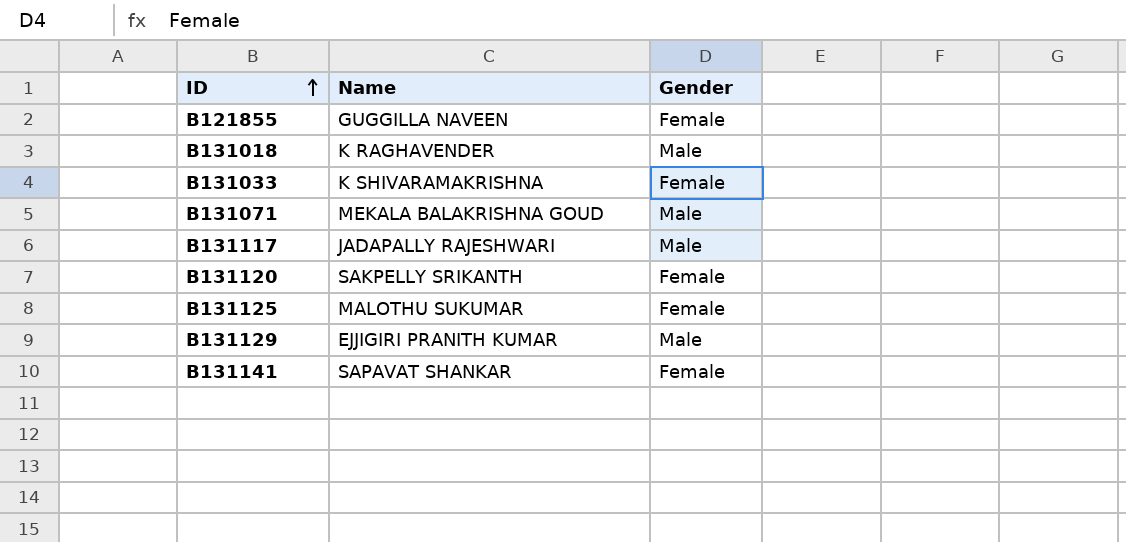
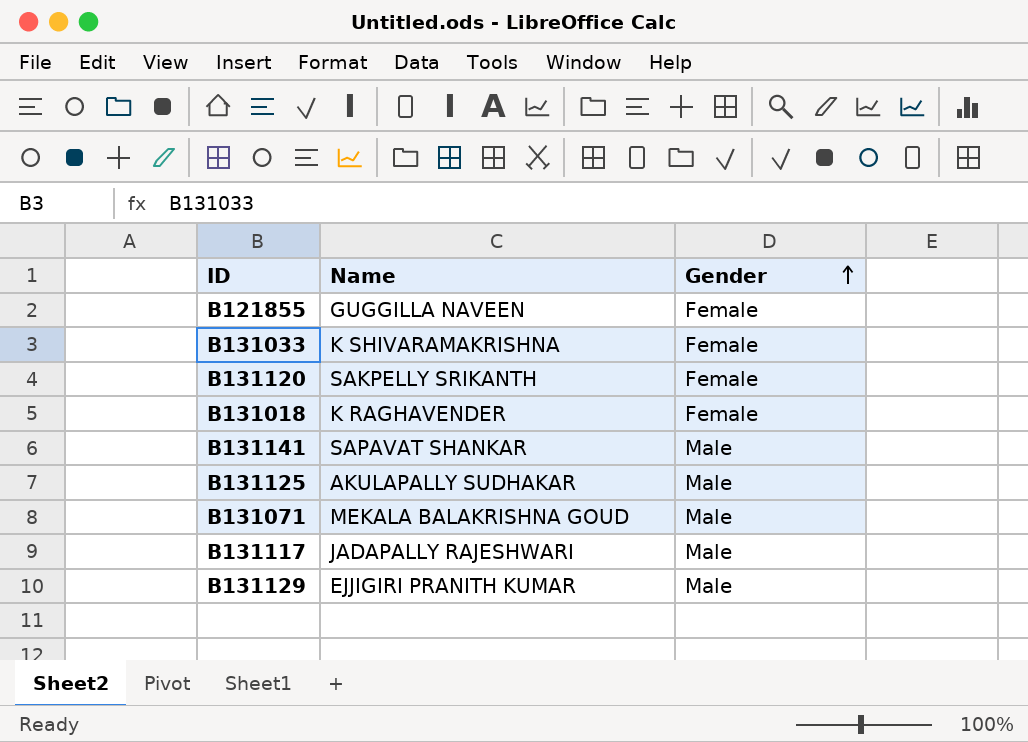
row order: ID ascending -> Gender ascending
B131018 | Gender: Male -> Female
B131141 | Gender: Female -> Male
B131125 | Name: MALOTHU SUKUMAR -> AKULAPALLY SUDHAKAR
B131125 | Gender: Female -> Male

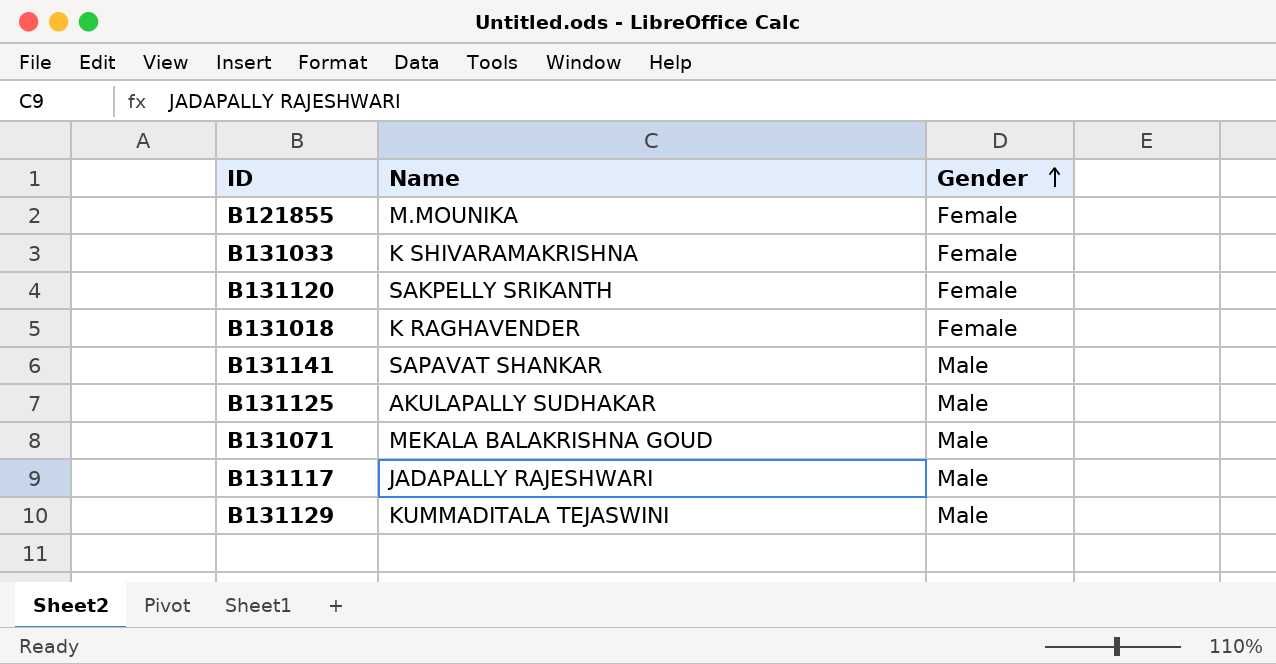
B121855 | Name: GUGGILLA NAVEEN -> M.MOUNIKA
B131129 | Name: EJJIGIRI PRANITH KUMAR -> KUMMADITALA TEJASWINI

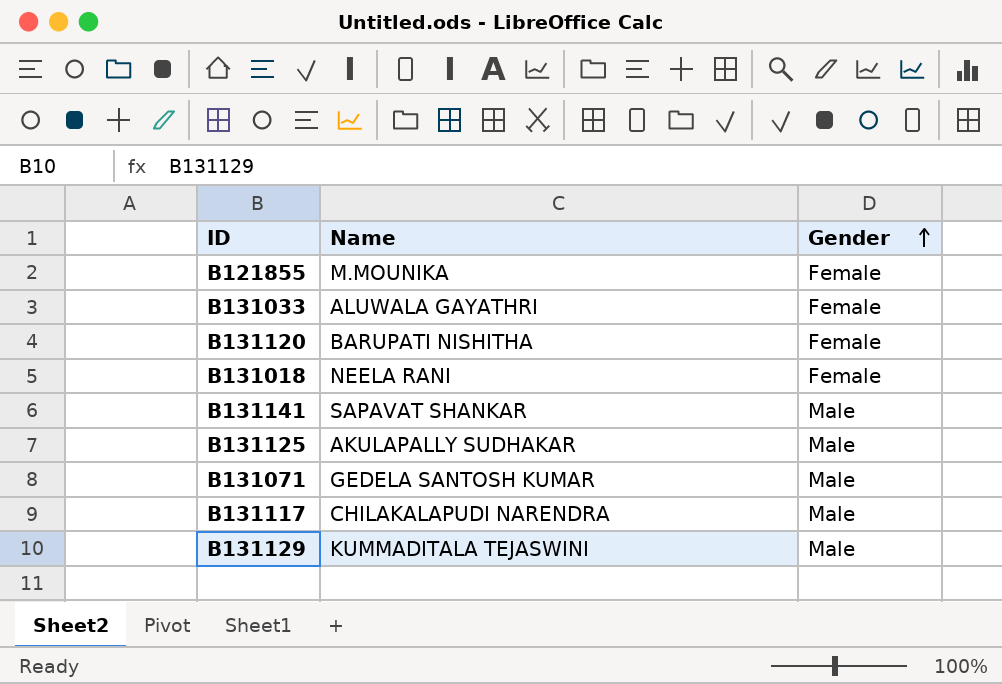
B131033 | Name: K SHIVARAMAKRISHNA -> ALUWALA GAYATHRI
B131120 | Name: SAKPELLY SRIKANTH -> BARUPATI NISHITHA
B131018 | Name: K RAGHAVENDER -> NEELA RANI
B131071 | Name: MEKALA BALAKRISHNA GOUD -> GEDELA SANTOSH KUMAR
B131117 | Name: JADAPALLY RAJESHWARI -> CHILAKALAPUDI NARENDRA

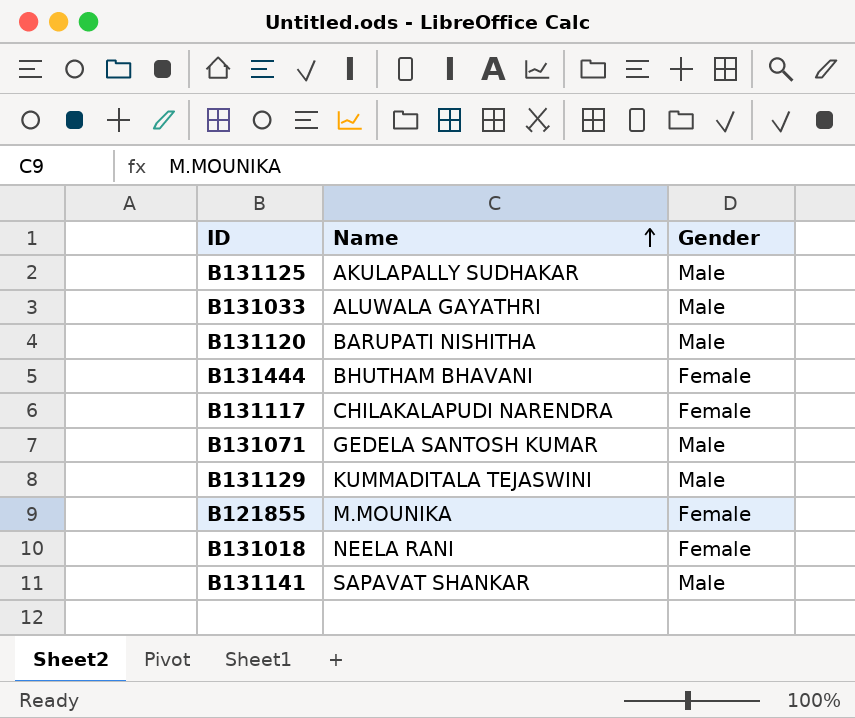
row order: Gender ascending -> Name ascending
B131033 | Gender: Female -> Male
B131120 | Gender: Female -> Male
row B131444: none -> BHUTHAM BHAVANI | Female
B131117 | Gender: Male -> Female

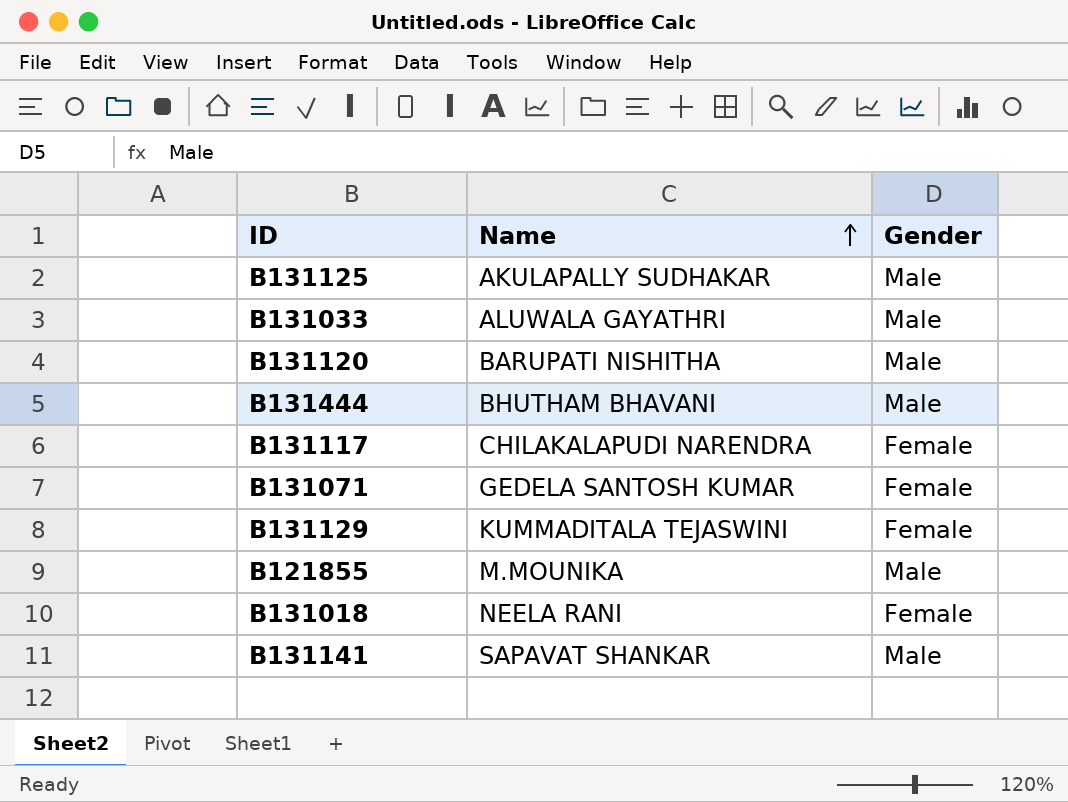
B131444 | Gender: Female -> Male
B131071 | Gender: Male -> Female
B131129 | Gender: Male -> Female
B121855 | Gender: Female -> Male

